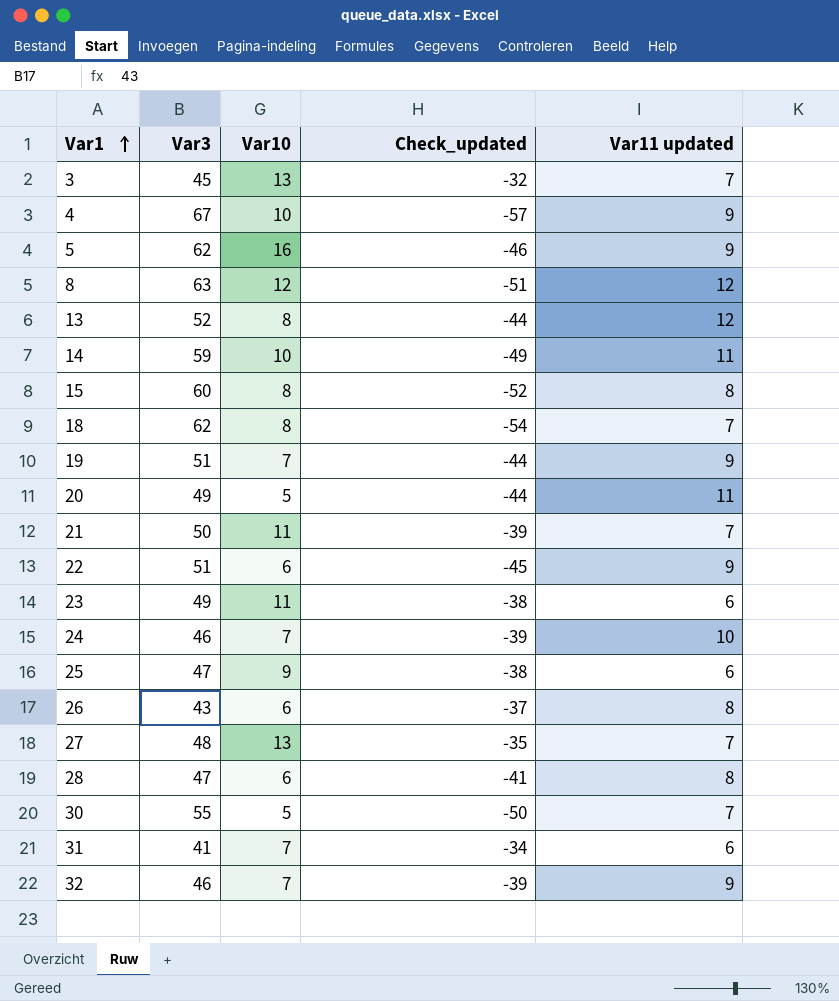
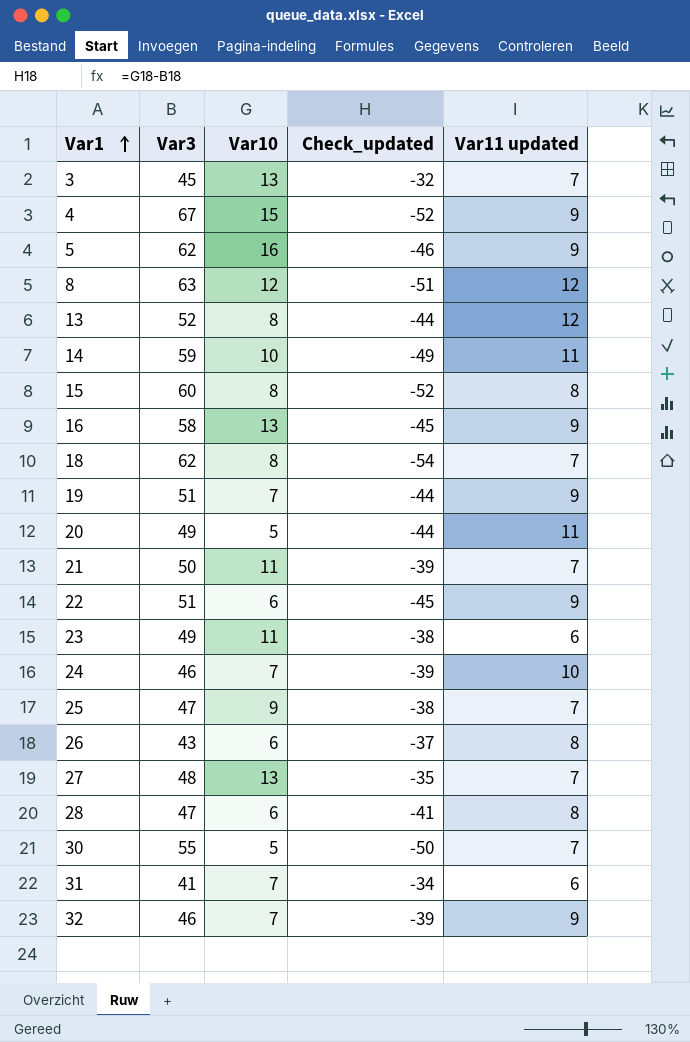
4 | Var10: 10 -> 15
4 | Check_updated: -57 -> -52
row 16: none -> 58 | 13 | -45 | 9
25 | Var11 updated: 6 -> 7

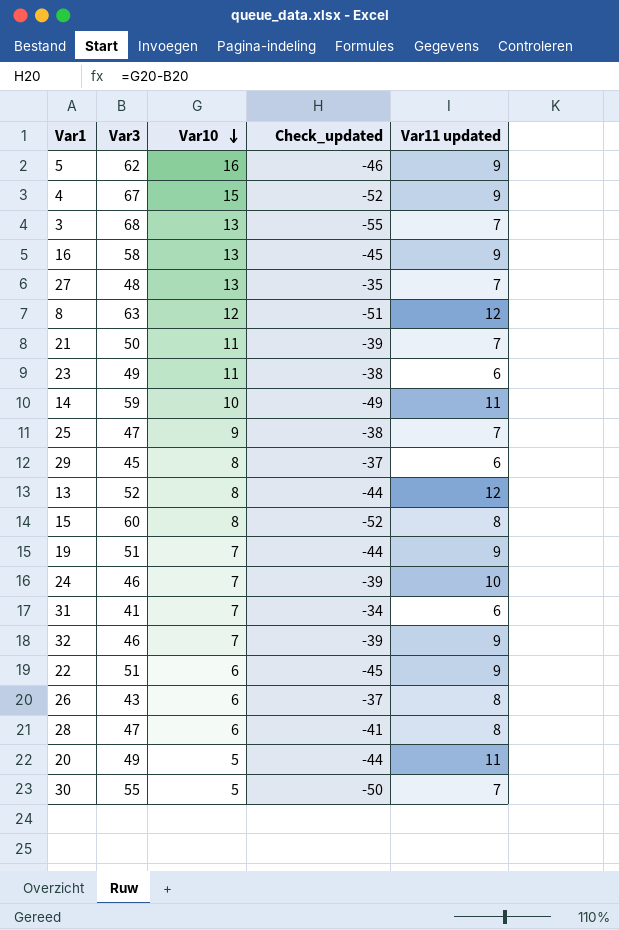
row order: Var1 ascending -> Var10 descending
row 18: 62 | 8 | -54 | 7 -> none
3 | Var3: 45 -> 68
3 | Check_updated: -32 -> -55
row 29: none -> 45 | 8 | -37 | 6

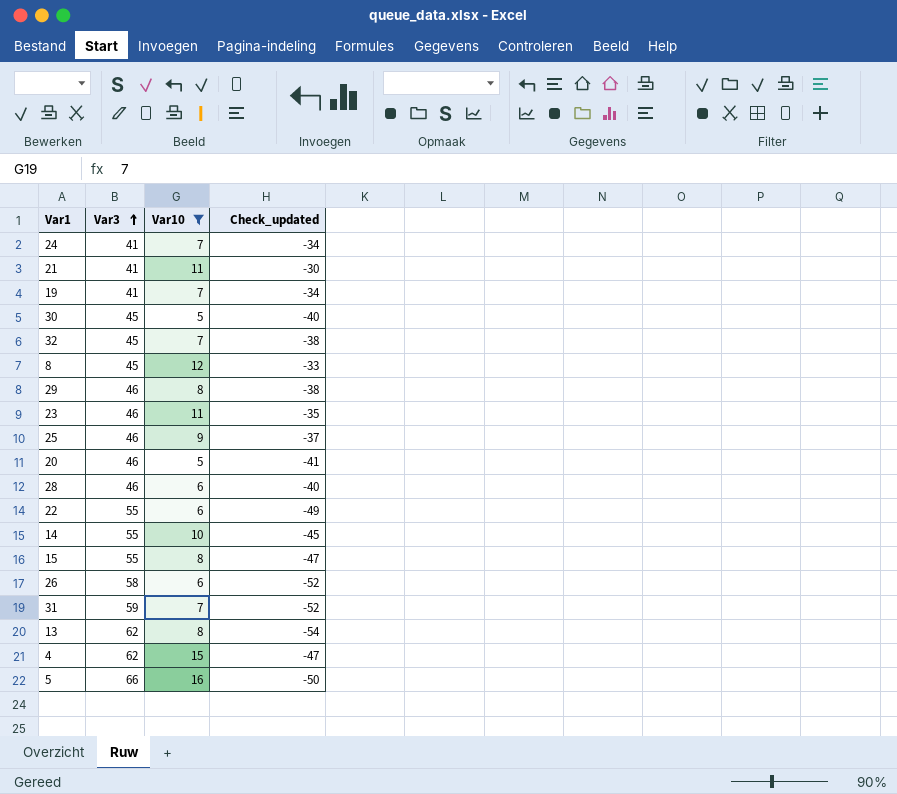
filter: none -> Var10 != 13
row order: Var10 descending -> Var3 ascending
column Var11 updated | position: 5 -> none
24 | Var3: 46 -> 41
24 | Check_updated: -39 -> -34
21 | Var3: 50 -> 41
21 | Check_updated: -39 -> -30
19 | Var3: 51 -> 41
19 | Check_updated: -44 -> -34
30 | Var3: 55 -> 45
30 | Check_updated: -50 -> -40
32 | Var3: 46 -> 45
32 | Check_updated: -39 -> -38
8 | Var3: 63 -> 45
8 | Check_updated: -51 -> -33
29 | Var3: 45 -> 46
29 | Check_updated: -37 -> -38
23 | Var3: 49 -> 46
23 | Check_updated: -38 -> -35
25 | Var3: 47 -> 46
25 | Check_updated: -38 -> -37
20 | Var3: 49 -> 46
20 | Check_updated: -44 -> -41
28 | Var3: 47 -> 46
28 | Check_updated: -41 -> -40
22 | Var3: 51 -> 55
22 | Check_updated: -45 -> -49
14 | Var3: 59 -> 55
14 | Check_updated: -49 -> -45
15 | Var3: 60 -> 55
15 | Check_updated: -52 -> -47
26 | Var3: 43 -> 58
26 | Check_updated: -37 -> -52
31 | Var3: 41 -> 59
31 | Check_updated: -34 -> -52
13 | Var3: 52 -> 62
13 | Check_updated: -44 -> -54
4 | Var3: 67 -> 62
4 | Check_updated: -52 -> -47
5 | Var3: 62 -> 66
5 | Check_updated: -46 -> -50

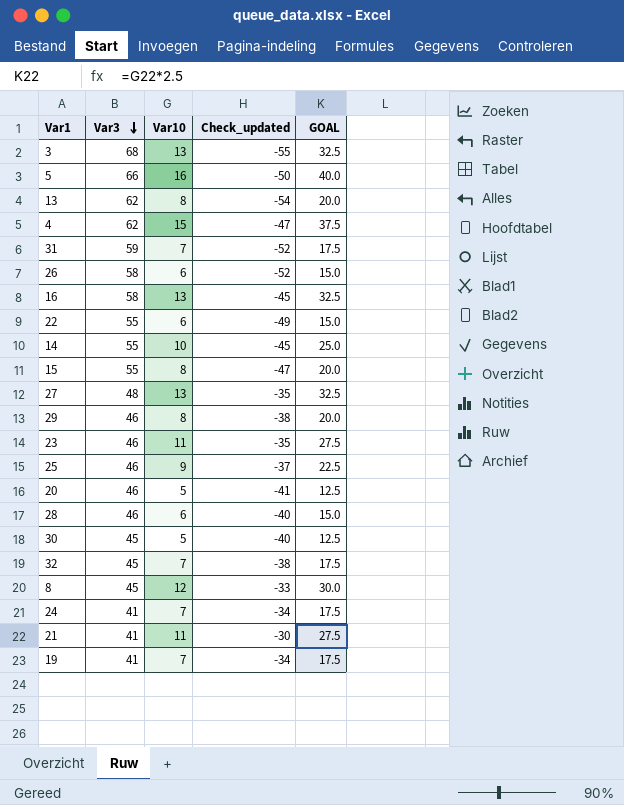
filter: Var10 != 13 -> none
row order: Var3 ascending -> Var3 descending
column GOAL | formula: none -> [Var10] * 2.5

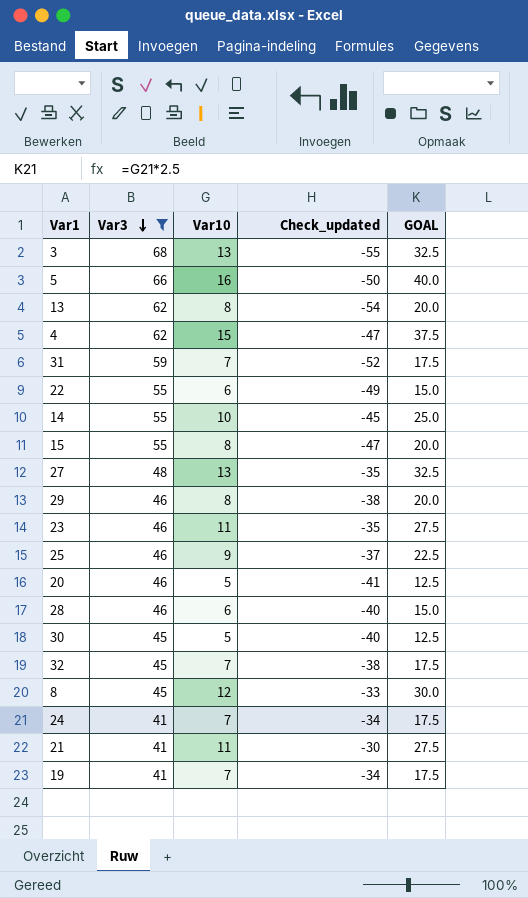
filter: none -> Var3 != 58

